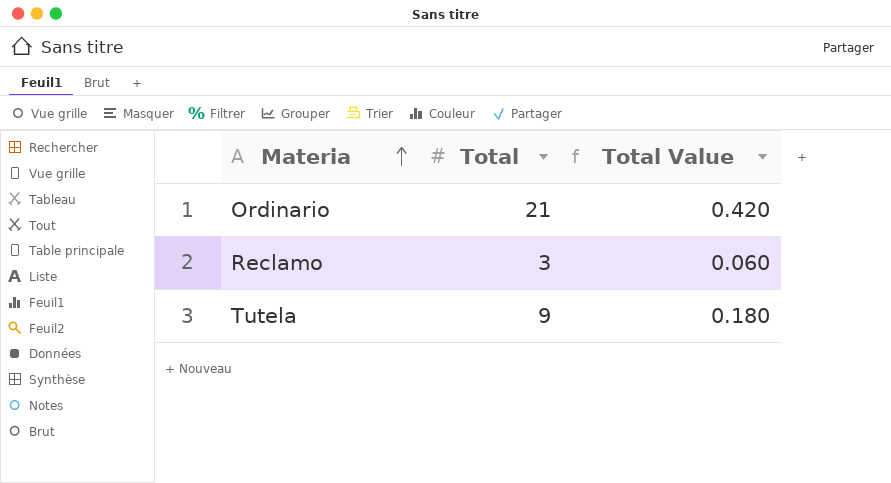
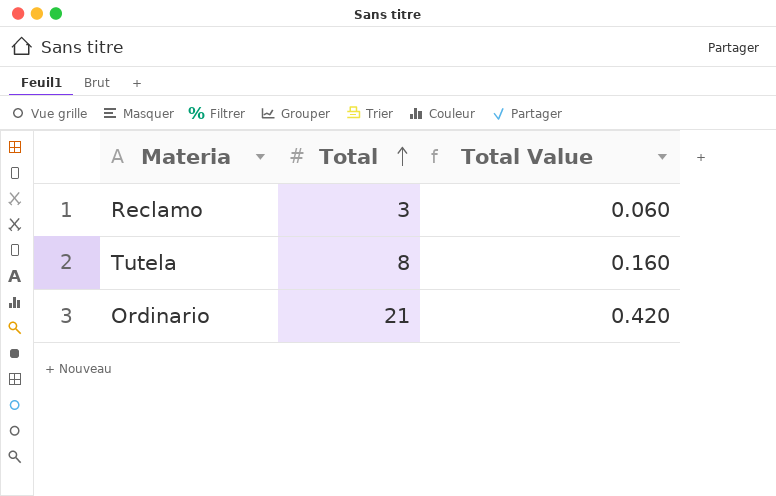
row order: Materia ascending -> Total ascending
Tutela | Total: 9 -> 8
Tutela | Total Value: 0.180 -> 0.160

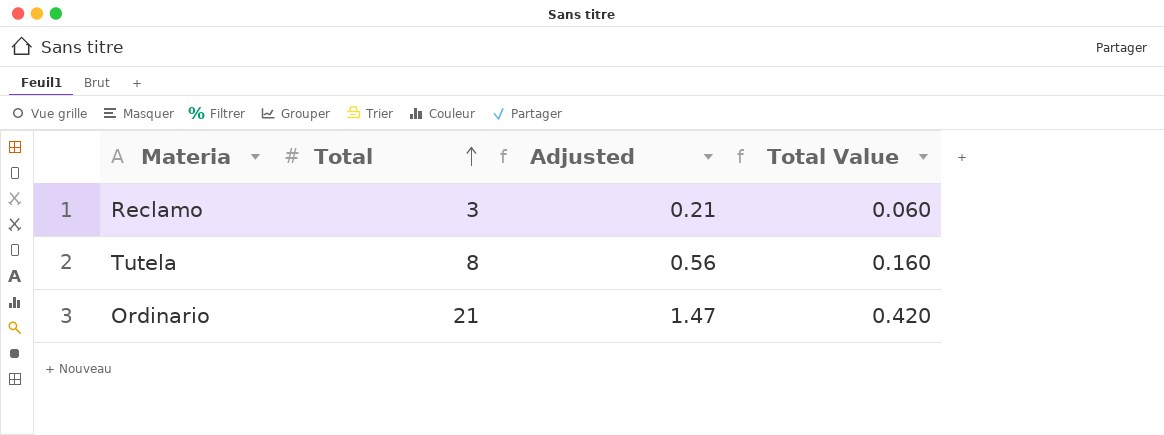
column Adjusted | formula: none -> [Total] * 0.07

